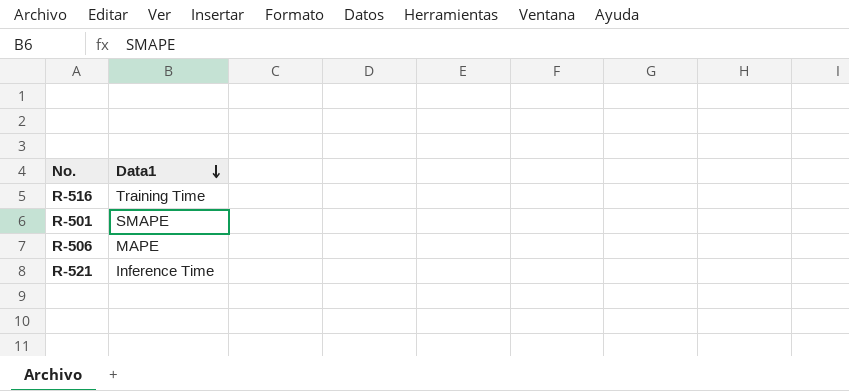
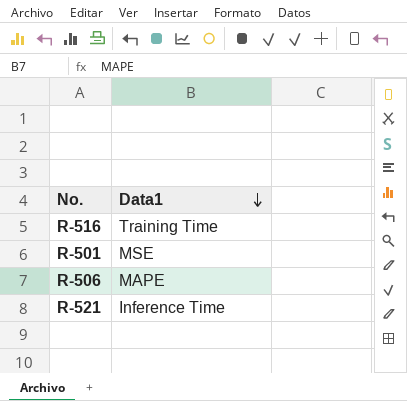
R-501 | Data1: SMAPE -> MSE

